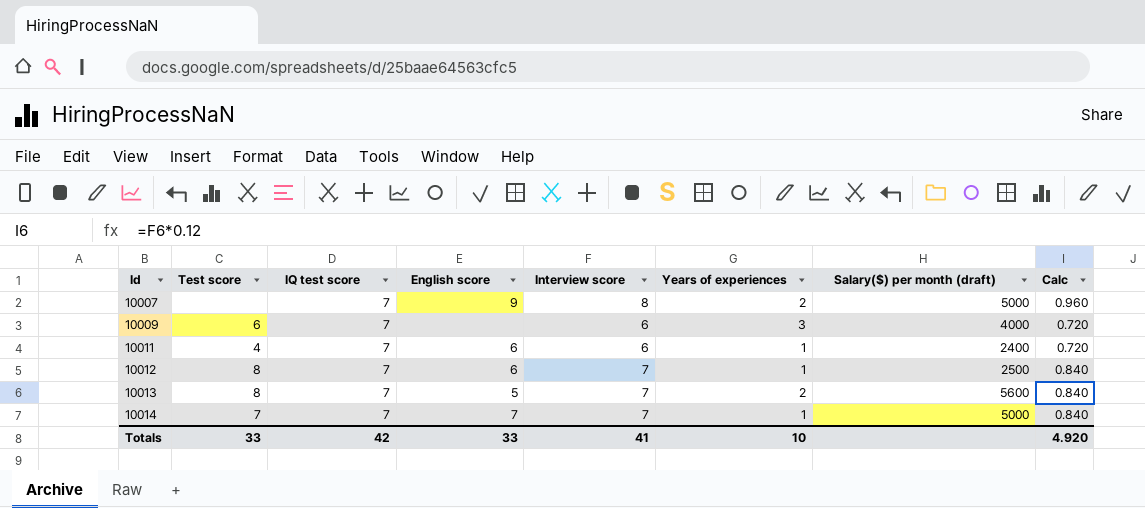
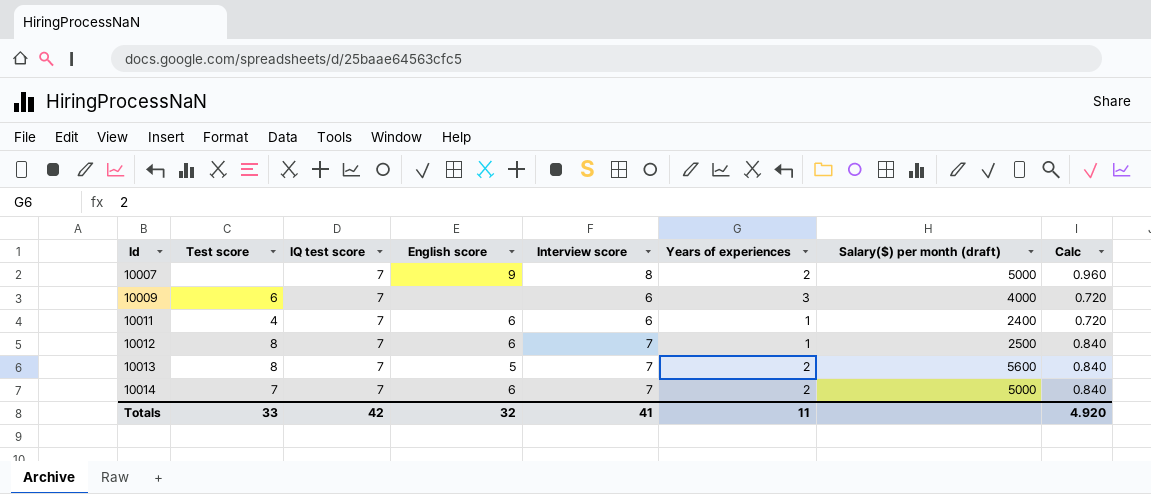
10014 | English score: 7 -> 6
10014 | Years of experiences: 1 -> 2
Totals | English score: 33 -> 32
Totals | Years of experiences: 10 -> 11

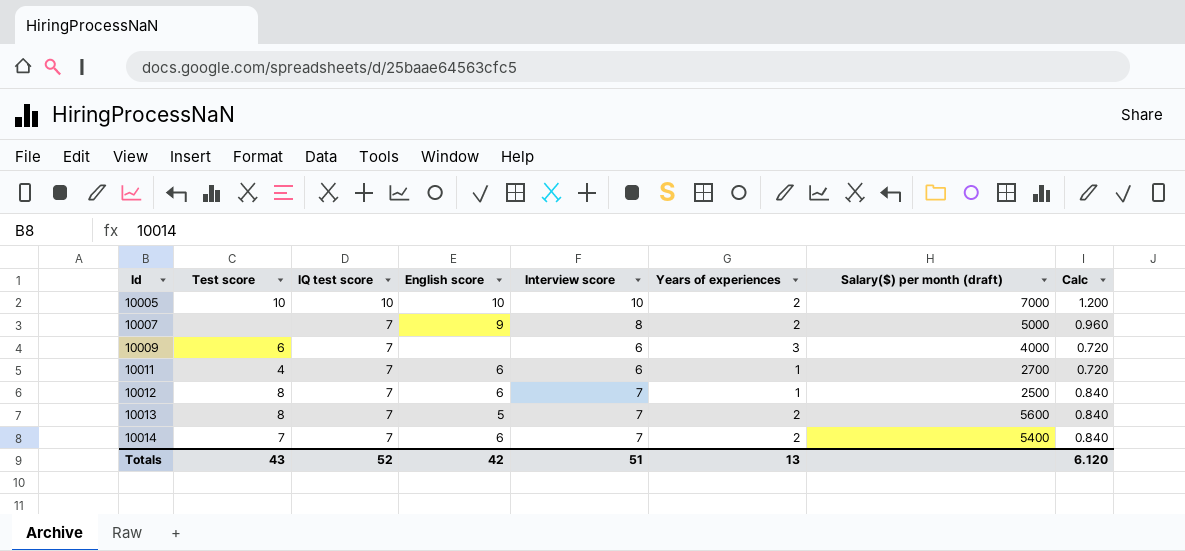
row 10005: none -> 10 | 10 | 10 | 10 | 2 | 7000 | 1.200
10011 | Salary($) per month (draft): 2400 -> 2700
10014 | Salary($) per month (draft): 5000 -> 5400
Totals | Test score: 33 -> 43
Totals | IQ test score: 42 -> 52
Totals | English score: 32 -> 42
Totals | Interview score: 41 -> 51
Totals | Years of experiences: 11 -> 13
Totals | Calc: 4.920 -> 6.120

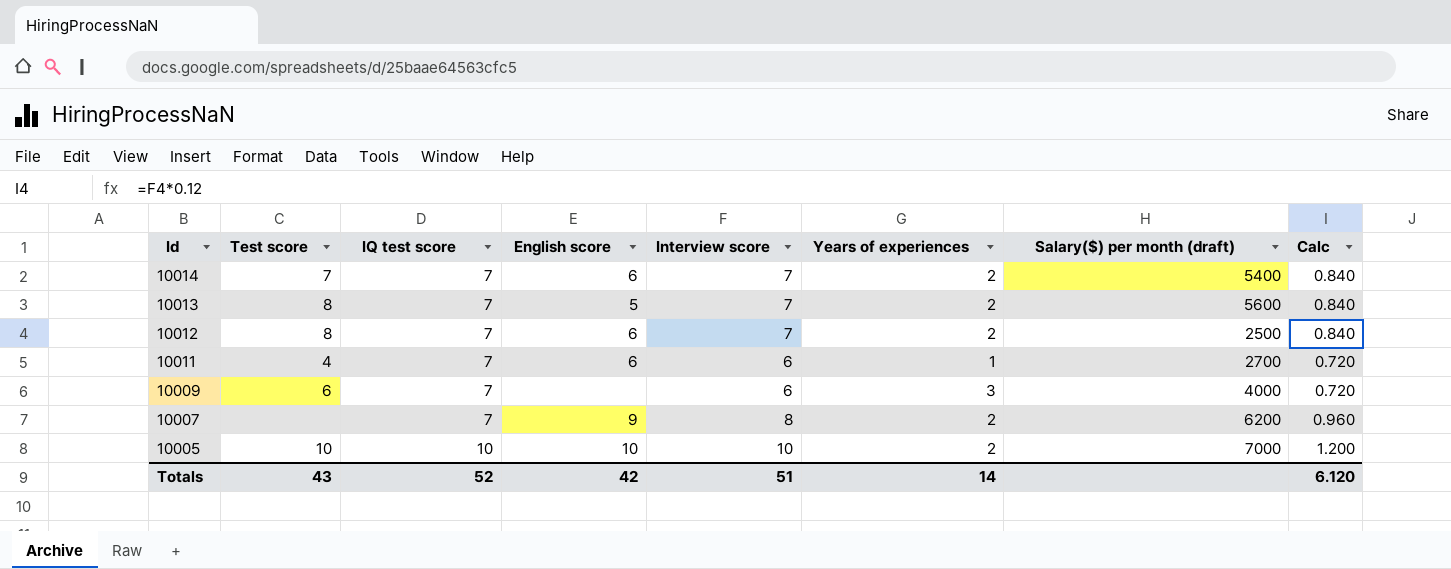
row order: Id ascending -> Id descending
10012 | Years of experiences: 1 -> 2
10007 | Salary($) per month (draft): 5000 -> 6200
Totals | Years of experiences: 13 -> 14

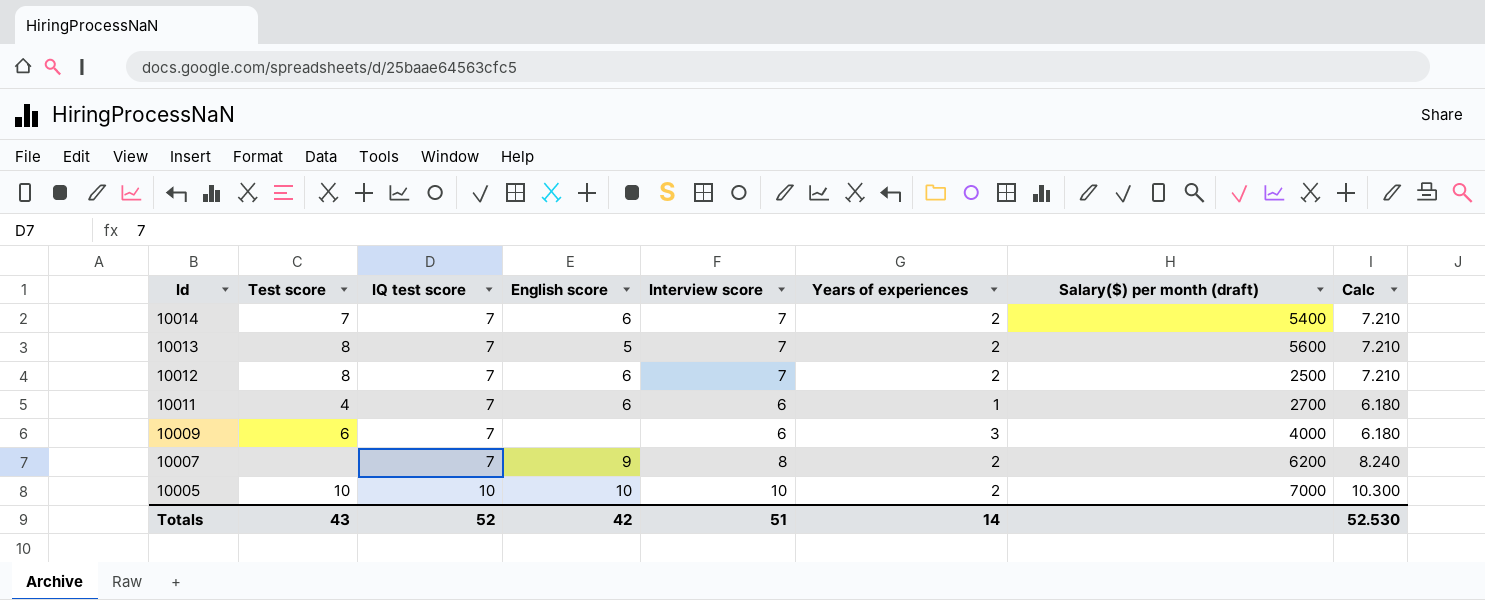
column Calc | formula: [Interview score] * 0.12 -> [Interview score] * 1.03
Totals | Calc: 6.120 -> 52.530

